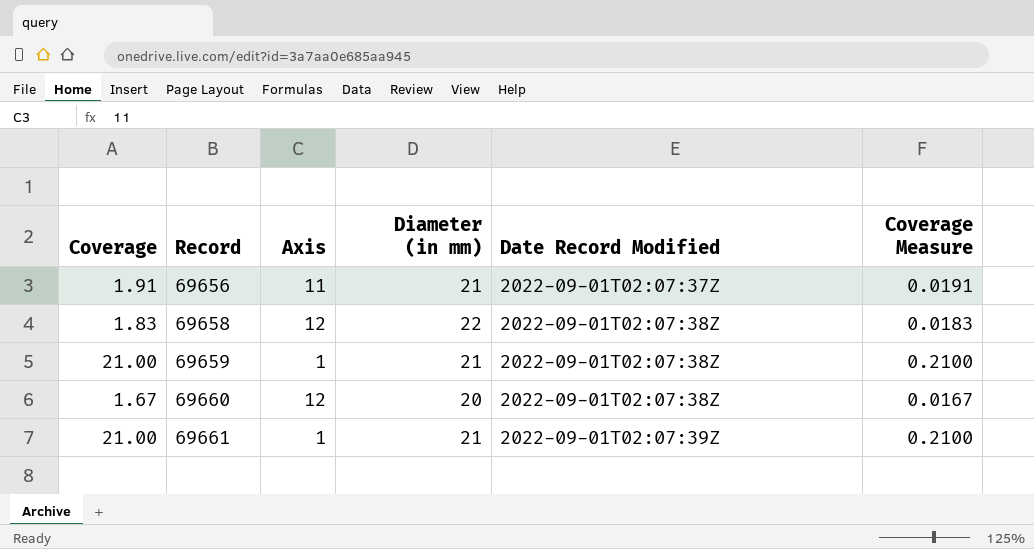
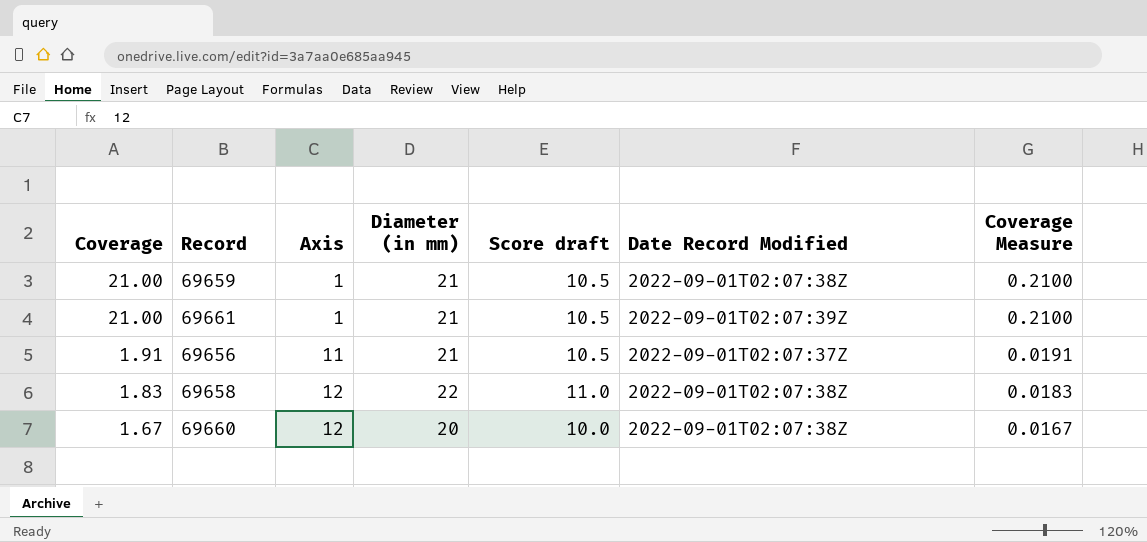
row order: Record ascending -> Coverage descending
column Score draft | formula: none -> [Diameter (in mm)] * 0.5

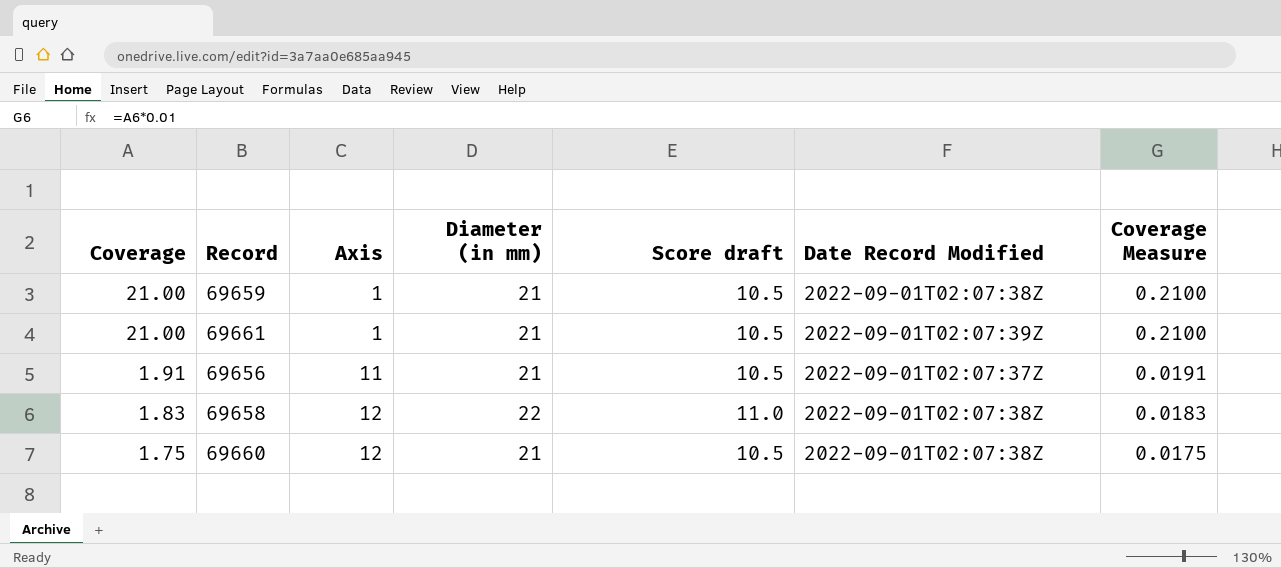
69660 | Coverage: 1.67 -> 1.75
69660 | Diameter (in mm): 20 -> 21
69660 | Score draft: 10.0 -> 10.5
69660 | Coverage Measure: 0.0167 -> 0.0175

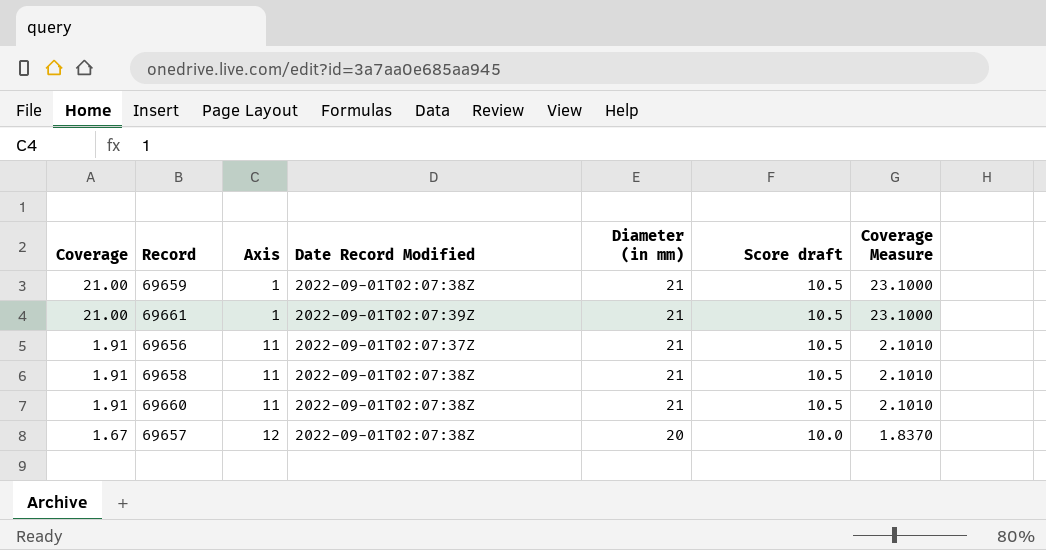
column Date Record Modified | position: 6 -> 4
column Coverage Measure | formula: [Coverage] * 0.01 -> [Coverage] * 1.1
69658 | Coverage: 1.83 -> 1.91
69658 | Axis: 12 -> 11
69658 | Diameter (in mm): 22 -> 21
69658 | Score draft: 11.0 -> 10.5
69660 | Coverage: 1.75 -> 1.91
69660 | Axis: 12 -> 11
row 69657: none -> 1.67 | 12 | 2022-09-01T02:07:38Z | 20 | 10.0 | 1.8370

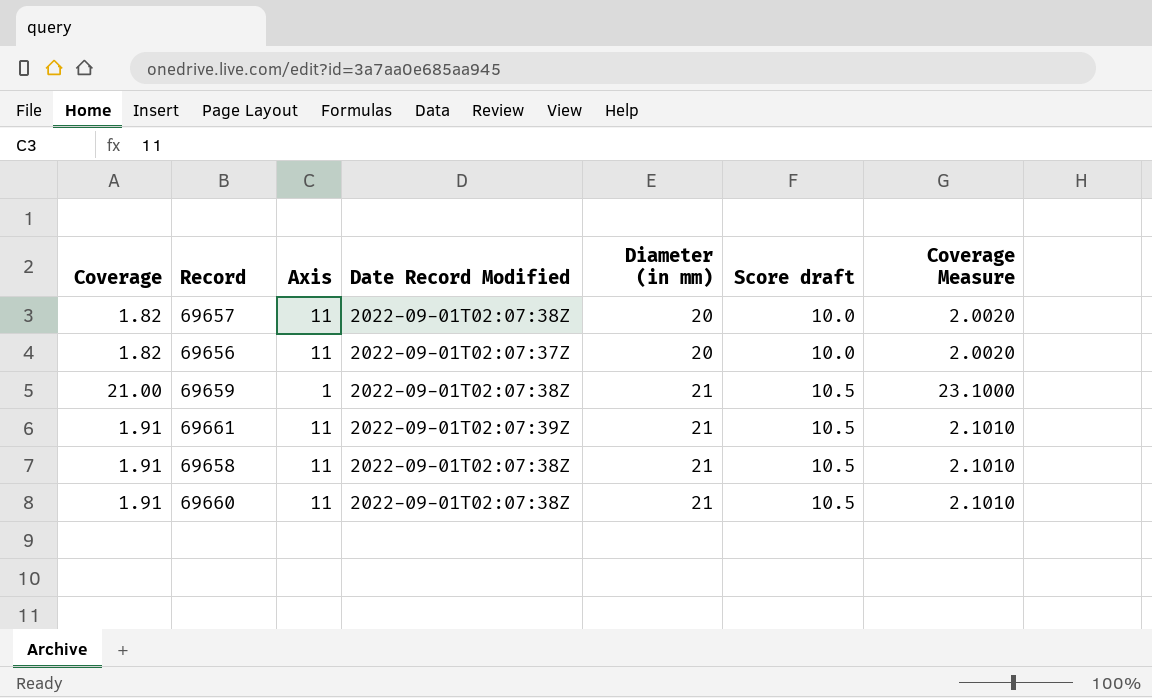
row order: Coverage descending -> Diameter (in mm) ascending
69657 | Coverage: 1.67 -> 1.82
69657 | Axis: 12 -> 11
69657 | Coverage Measure: 1.8370 -> 2.0020
69656 | Coverage: 1.91 -> 1.82
69656 | Diameter (in mm): 21 -> 20
69656 | Score draft: 10.5 -> 10.0
69656 | Coverage Measure: 2.1010 -> 2.0020
69661 | Coverage: 21.00 -> 1.91
69661 | Axis: 1 -> 11
69661 | Coverage Measure: 23.1000 -> 2.1010

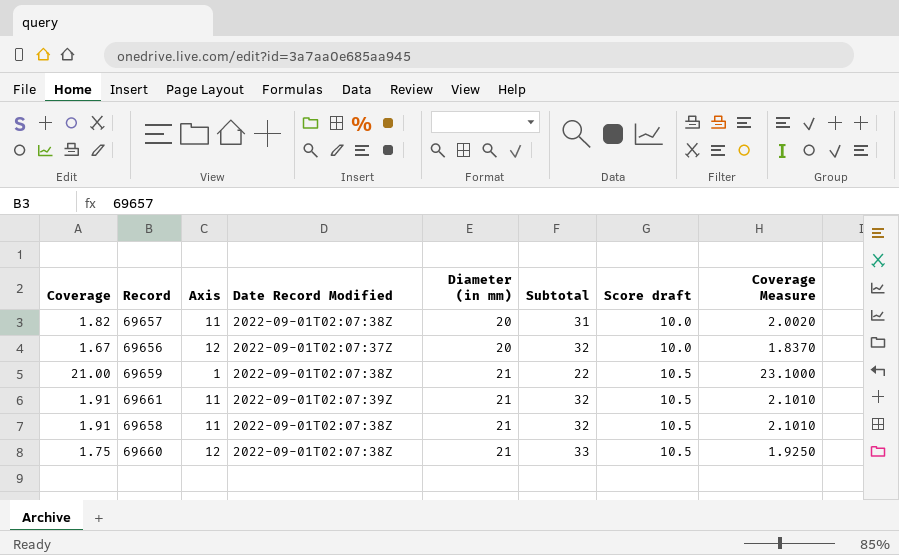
column Subtotal | formula: none -> [Axis] + [Diameter (in mm)]
69656 | Coverage: 1.82 -> 1.67
69656 | Axis: 11 -> 12
69656 | Coverage Measure: 2.0020 -> 1.8370
69660 | Coverage: 1.91 -> 1.75
69660 | Axis: 11 -> 12
69660 | Coverage Measure: 2.1010 -> 1.9250

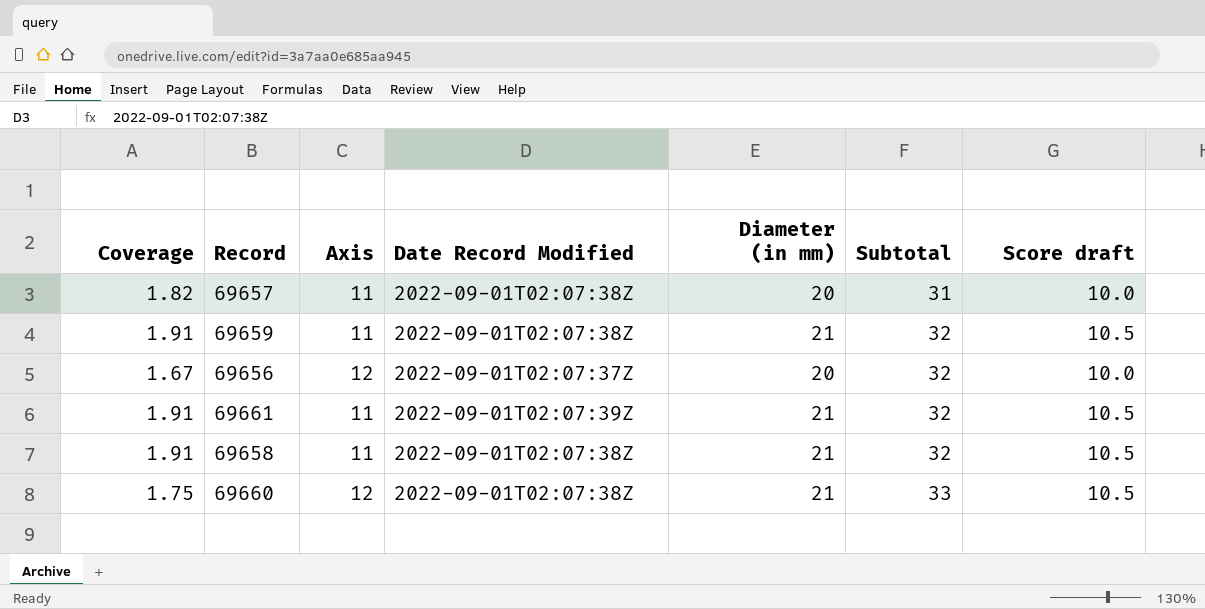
row order: Diameter (in mm) ascending -> Subtotal ascending
column Coverage Measure | formula: [Coverage] * 1.1 -> none
69659 | Coverage: 21.00 -> 1.91
69659 | Axis: 1 -> 11
69659 | Subtotal: 22 -> 32

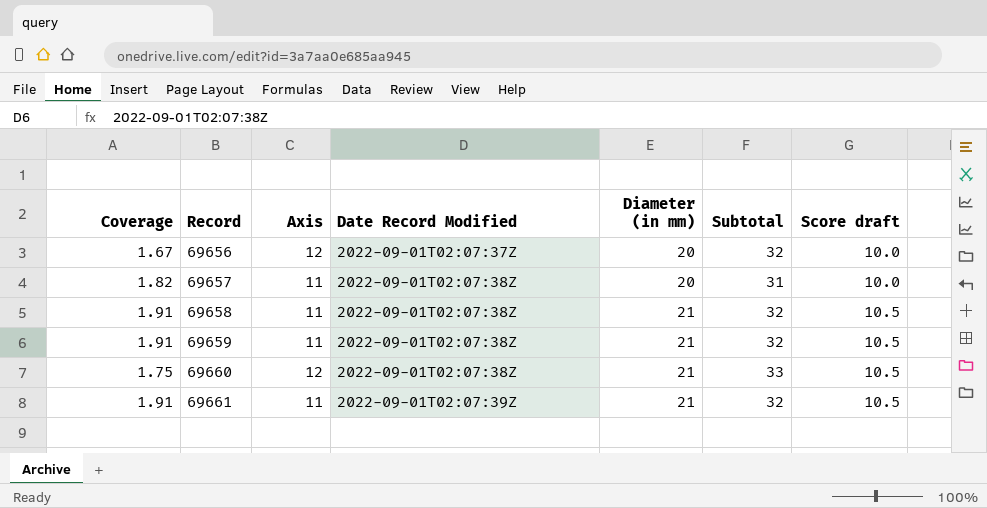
row order: Subtotal ascending -> Record ascending

